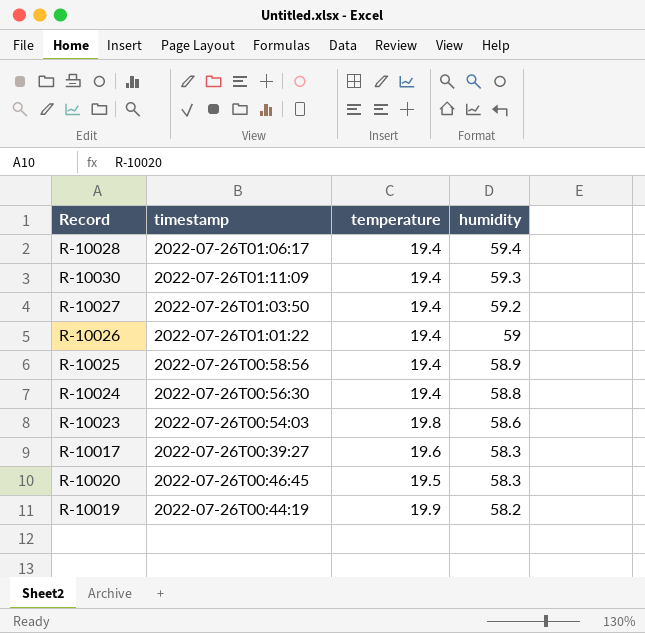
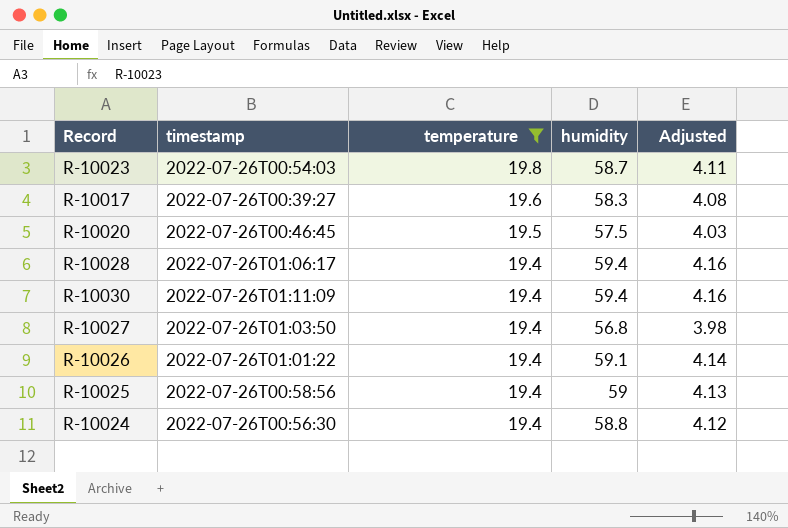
filter: none -> temperature != 19.9
row order: humidity descending -> temperature descending
column Adjusted | formula: none -> [humidity] * 0.07
R-10023 | humidity: 58.6 -> 58.7
R-10020 | humidity: 58.3 -> 57.5
R-10030 | humidity: 59.3 -> 59.4
R-10027 | humidity: 59.2 -> 56.8
R-10026 | humidity: 59 -> 59.1
R-10025 | humidity: 58.9 -> 59

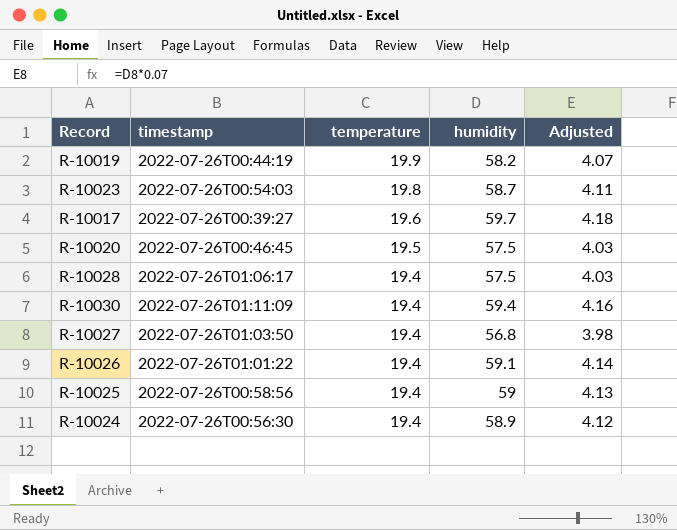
filter: temperature != 19.9 -> none
R-10017 | humidity: 58.3 -> 59.7
R-10017 | Adjusted: 4.08 -> 4.18
R-10028 | humidity: 59.4 -> 57.5
R-10028 | Adjusted: 4.16 -> 4.03
R-10024 | humidity: 58.8 -> 58.9

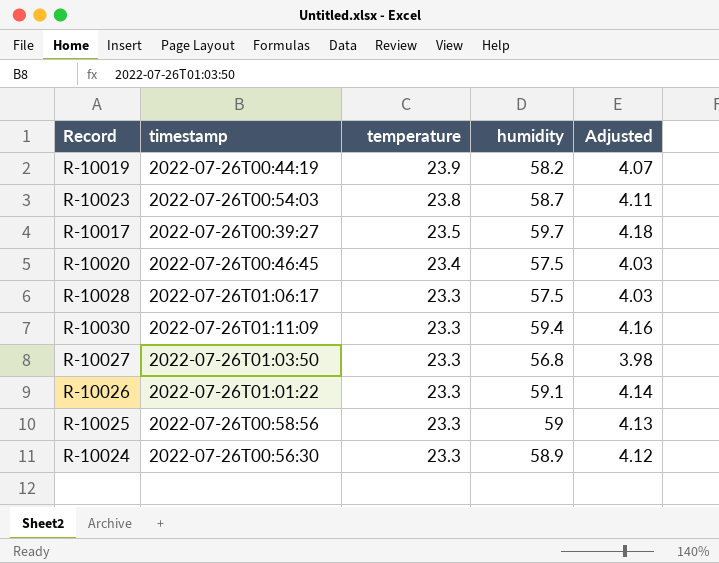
R-10019 | temperature: 19.9 -> 23.9
R-10023 | temperature: 19.8 -> 23.8
R-10017 | temperature: 19.6 -> 23.5
R-10020 | temperature: 19.5 -> 23.4
R-10028 | temperature: 19.4 -> 23.3
R-10030 | temperature: 19.4 -> 23.3
R-10027 | temperature: 19.4 -> 23.3
R-10026 | temperature: 19.4 -> 23.3
R-10025 | temperature: 19.4 -> 23.3
R-10024 | temperature: 19.4 -> 23.3

